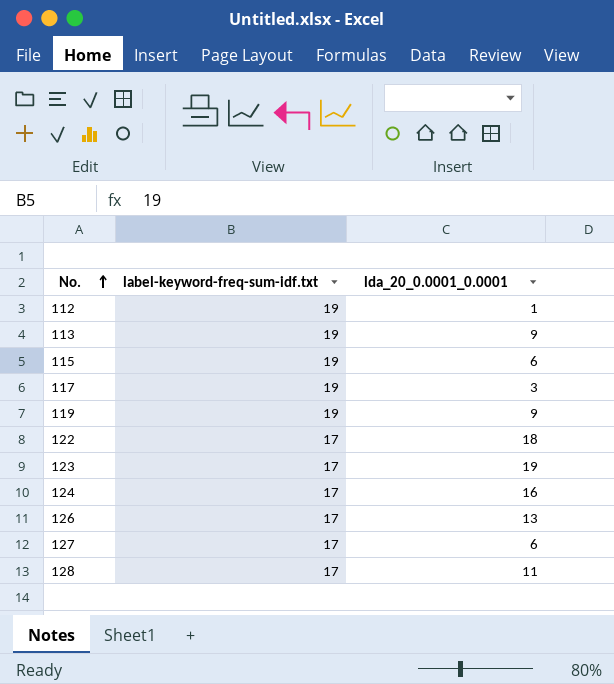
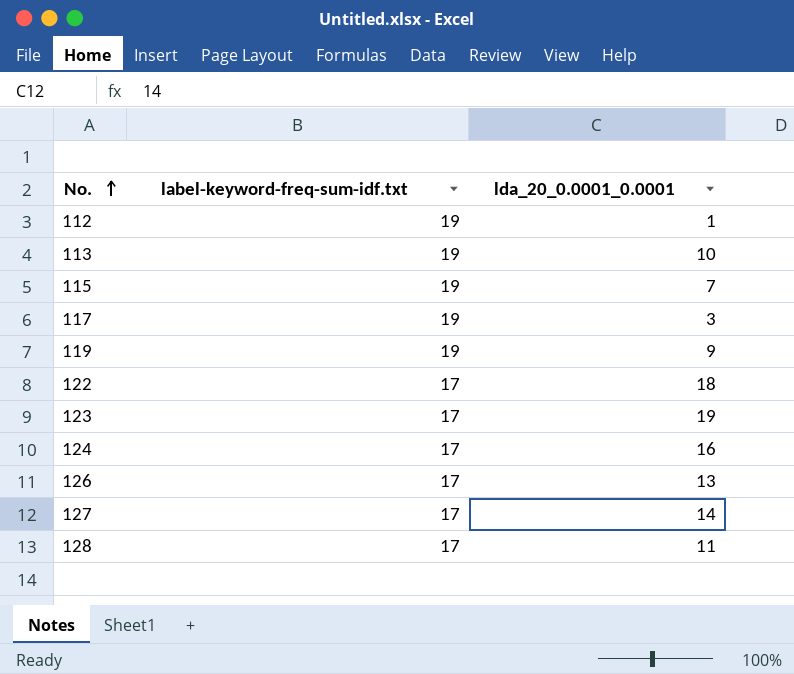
113 | lda_20_0.0001_0.0001: 9 -> 10
115 | lda_20_0.0001_0.0001: 6 -> 7
127 | lda_20_0.0001_0.0001: 6 -> 14

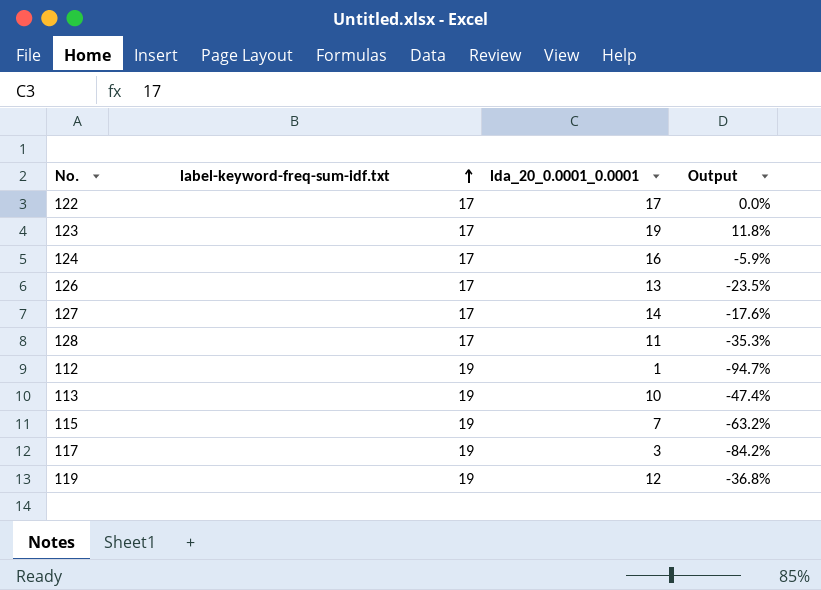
row order: No. ascending -> label-keyword-freq-sum-idf.txt ascending
column Output | formula: none -> ([lda_20_0.0001_0.0001] - [label-keyword-freq-sum-idf.txt]) / [label-keyword-freq-sum-idf.txt]
122 | lda_20_0.0001_0.0001: 18 -> 17
119 | lda_20_0.0001_0.0001: 9 -> 12

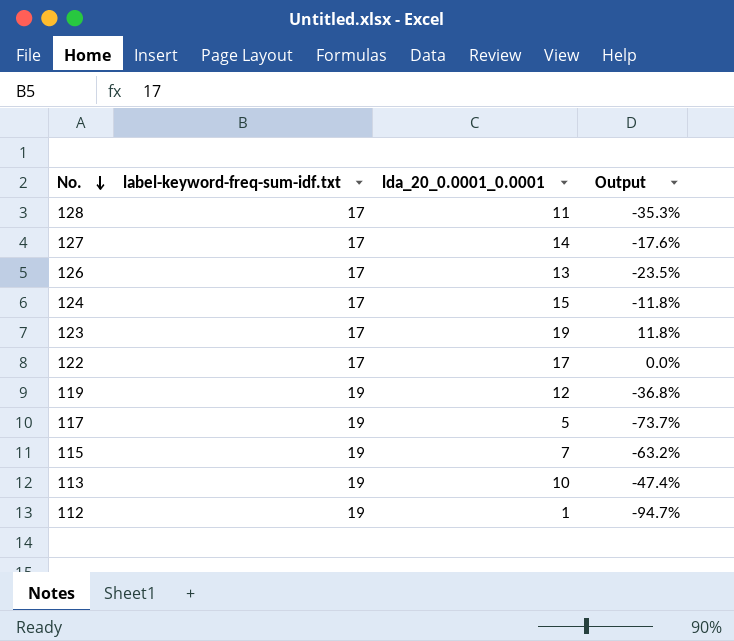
row order: label-keyword-freq-sum-idf.txt ascending -> No. descending
124 | lda_20_0.0001_0.0001: 16 -> 15
124 | Output: -5.9% -> -11.8%
117 | lda_20_0.0001_0.0001: 3 -> 5
117 | Output: -84.2% -> -73.7%

